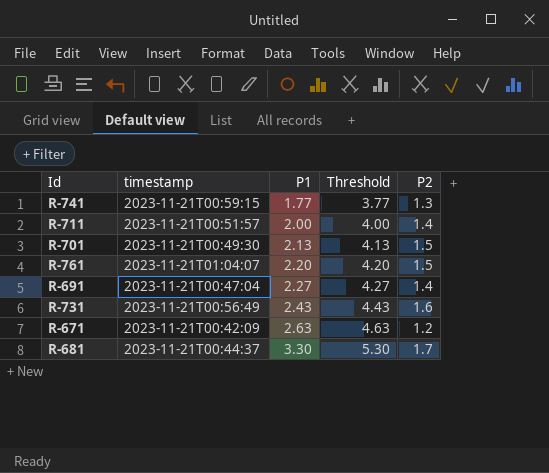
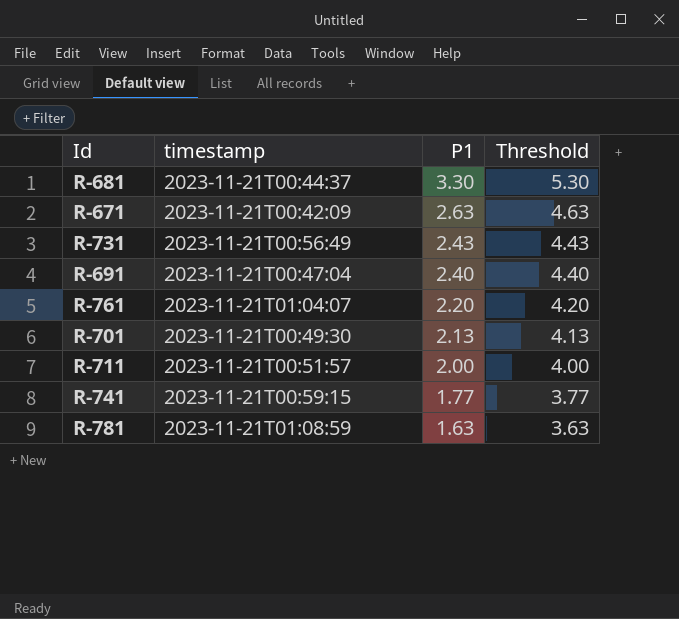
row order: P1 ascending -> P1 descending
column P2 | position: 5 -> none
R-691 | P1: 2.27 -> 2.40
R-691 | Threshold: 4.27 -> 4.40
row R-781: none -> 2023-11-21T01:08:59 | 1.63 | 3.63

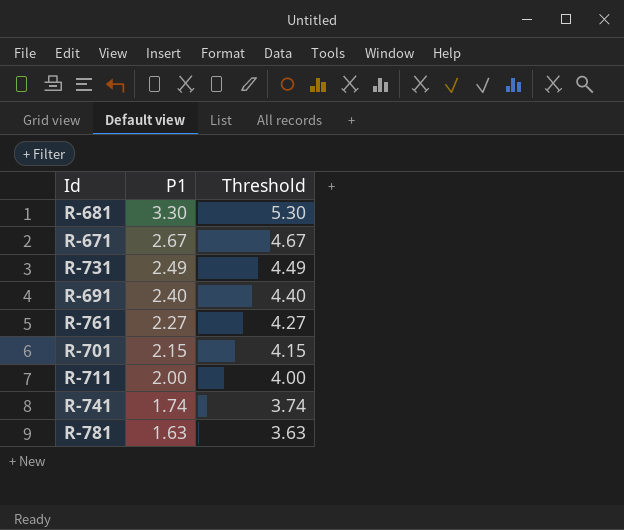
column timestamp | position: 2 -> none
R-671 | P1: 2.63 -> 2.67
R-671 | Threshold: 4.63 -> 4.67
R-731 | P1: 2.43 -> 2.49
R-731 | Threshold: 4.43 -> 4.49
R-761 | P1: 2.20 -> 2.27
R-761 | Threshold: 4.20 -> 4.27
R-701 | P1: 2.13 -> 2.15
R-701 | Threshold: 4.13 -> 4.15
R-741 | P1: 1.77 -> 1.74
R-741 | Threshold: 3.77 -> 3.74

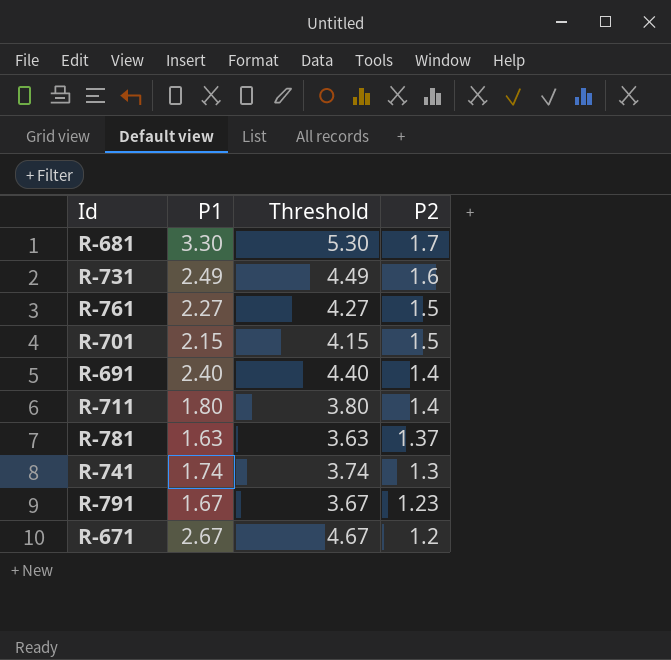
row order: P1 descending -> P2 descending
column P2 | position: none -> 4
R-711 | P1: 2.00 -> 1.80
R-711 | Threshold: 4.00 -> 3.80
row R-791: none -> 1.67 | 3.67 | 1.23

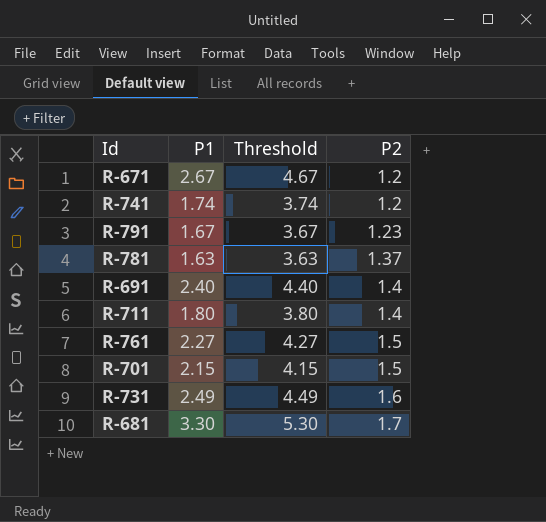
row order: P2 descending -> P2 ascending
R-741 | P2: 1.3 -> 1.2

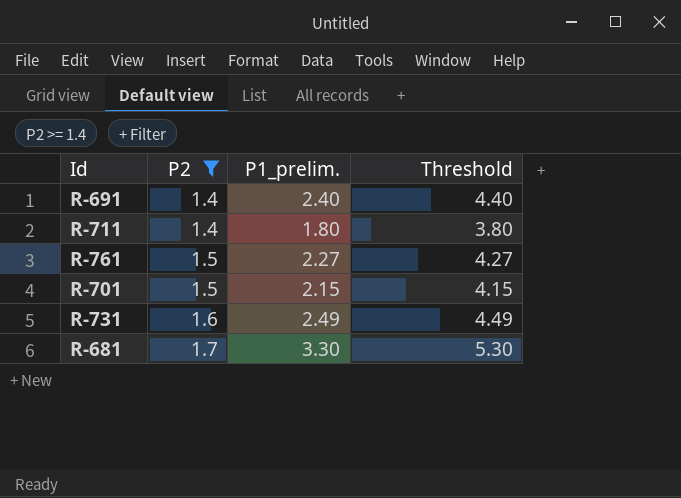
filter: none -> P2 >= 1.4
column P2 | position: 4 -> 2
column name: P1 -> P1_prelim.

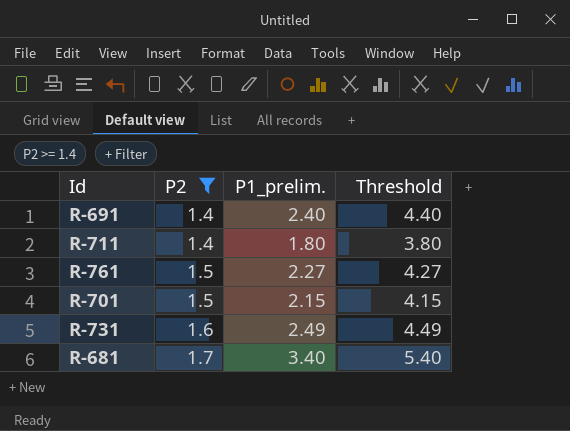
R-681 | P1_prelim.: 3.30 -> 3.40
R-681 | Threshold: 5.30 -> 5.40

